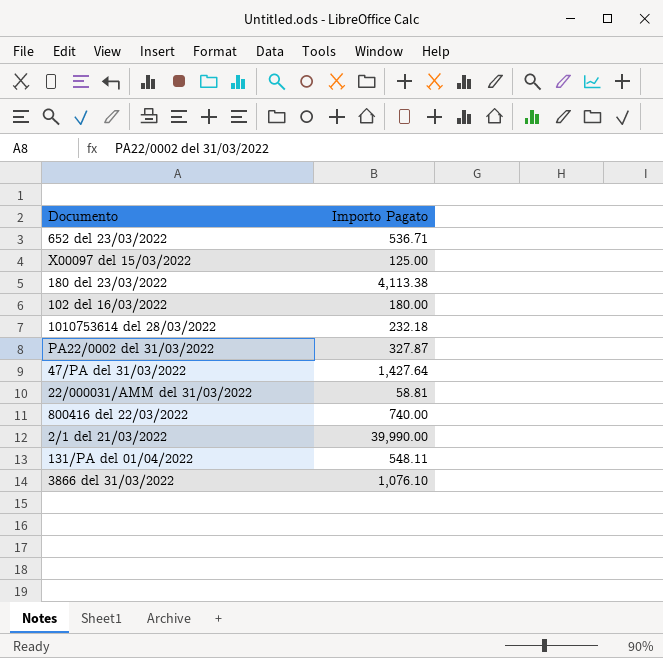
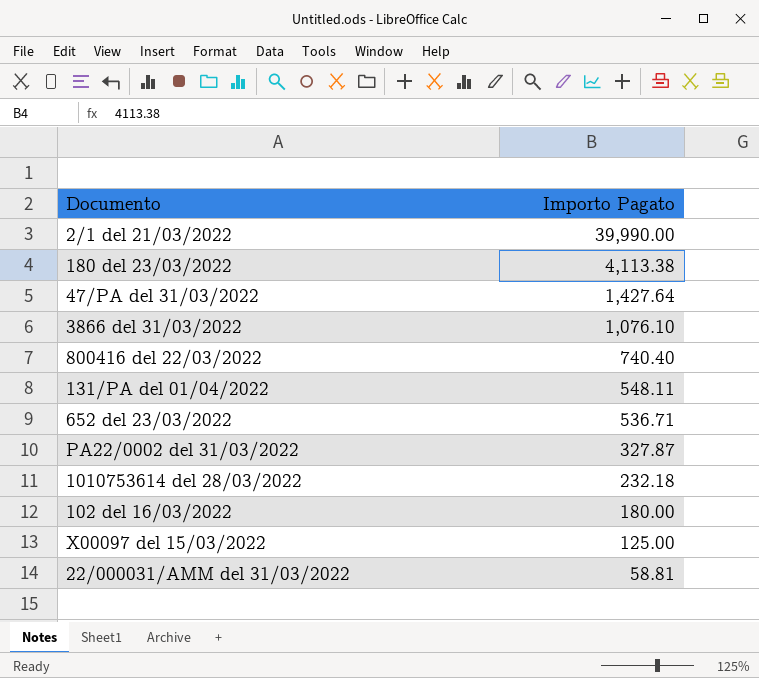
row order: none -> Importo Pagato descending
800416 del 22/03/2022 | Importo Pagato: 740.00 -> 740.40

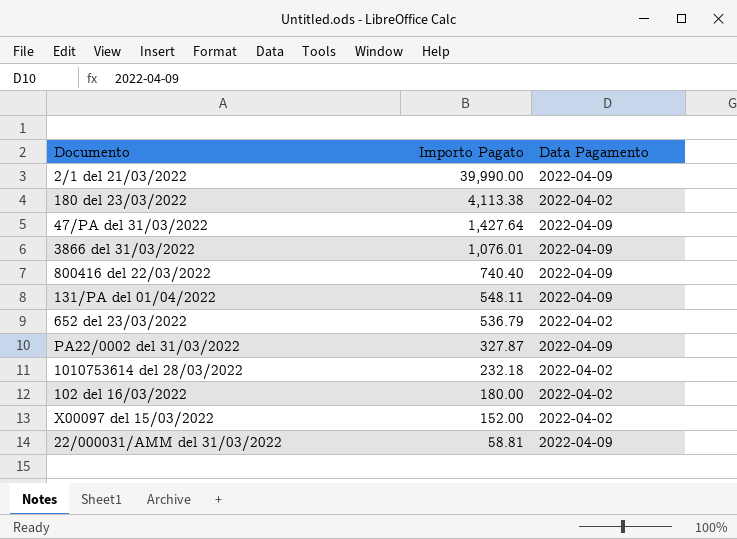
column Data Pagamento | position: none -> 3
3866 del 31/03/2022 | Importo Pagato: 1,076.10 -> 1,076.01
652 del 23/03/2022 | Importo Pagato: 536.71 -> 536.79
X00097 del 15/03/2022 | Importo Pagato: 125.00 -> 152.00

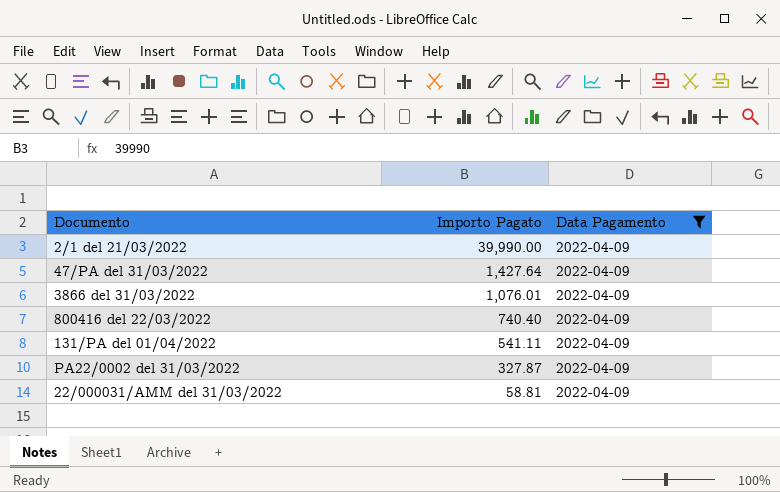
filter: none -> Data Pagamento = 2022-04-09
131/PA del 01/04/2022 | Importo Pagato: 548.11 -> 541.11

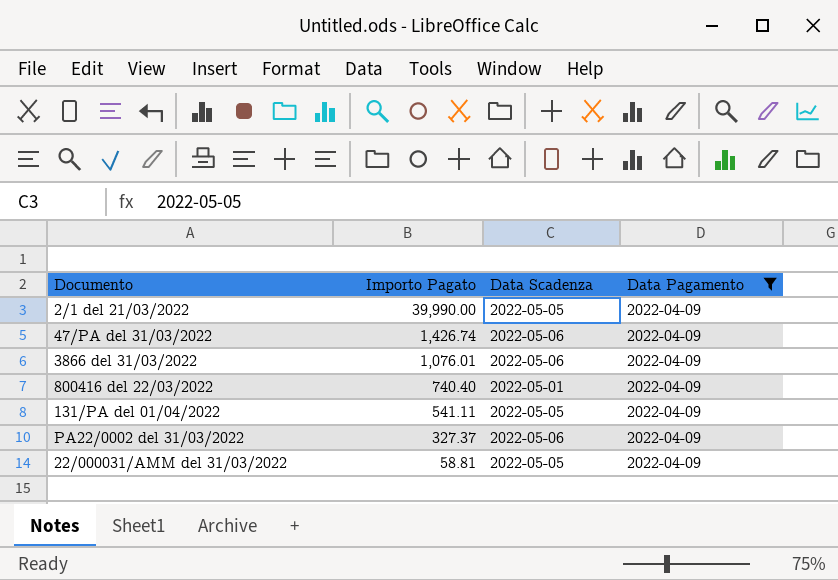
column Data Scadenza | position: none -> 3
47/PA del 31/03/2022 | Importo Pagato: 1,427.64 -> 1,426.74
PA22/0002 del 31/03/2022 | Importo Pagato: 327.87 -> 327.37

